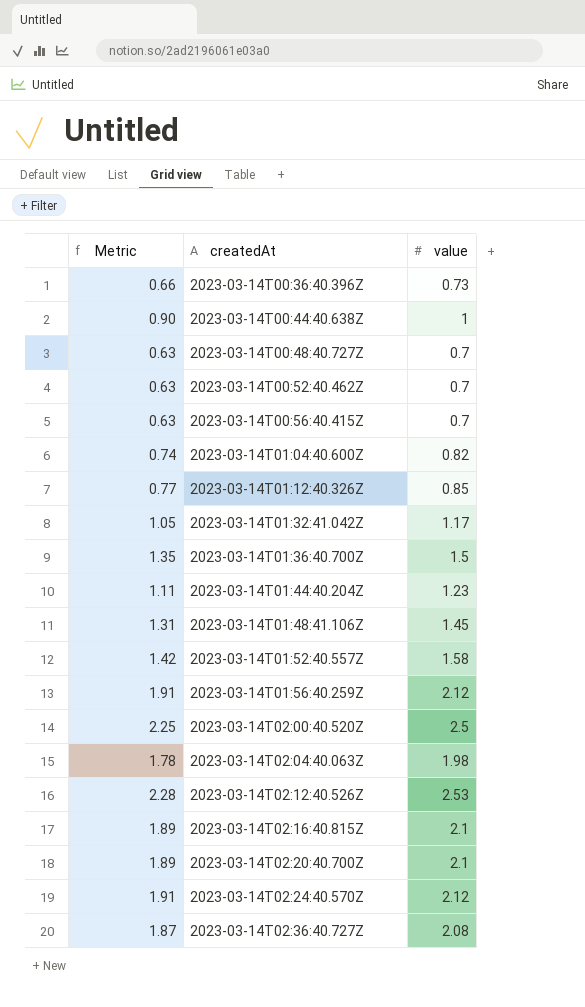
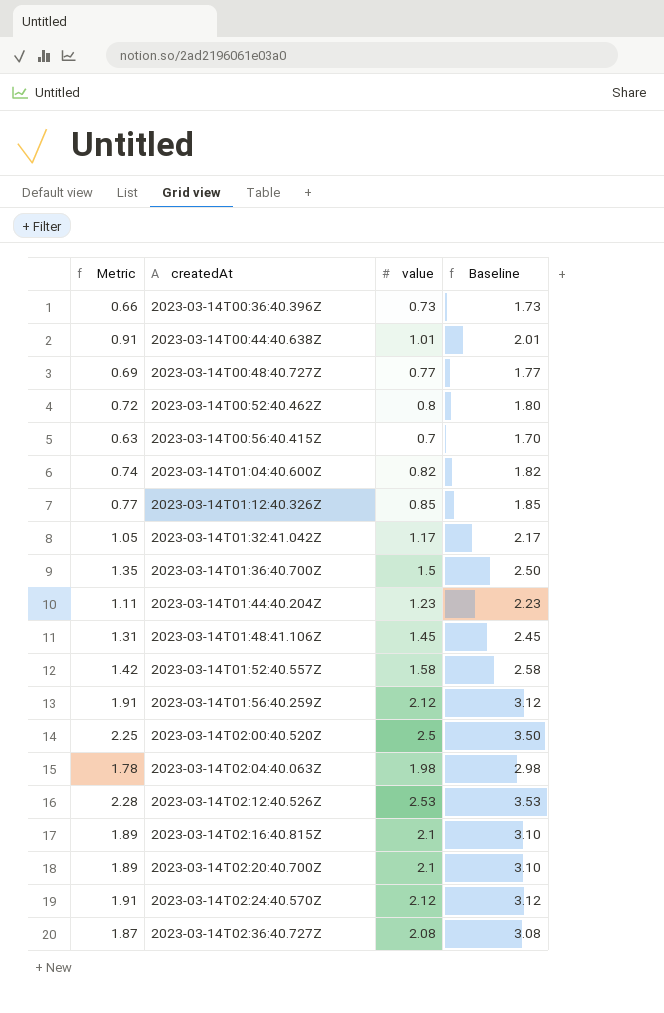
column Baseline | formula: none -> [value] + 1
2023-03-14T00:44:40.638Z | Metric: 0.90 -> 0.91
2023-03-14T00:44:40.638Z | value: 1 -> 1.01
2023-03-14T00:48:40.727Z | Metric: 0.63 -> 0.69
2023-03-14T00:48:40.727Z | value: 0.7 -> 0.77
2023-03-14T00:52:40.462Z | Metric: 0.63 -> 0.72
2023-03-14T00:52:40.462Z | value: 0.7 -> 0.8

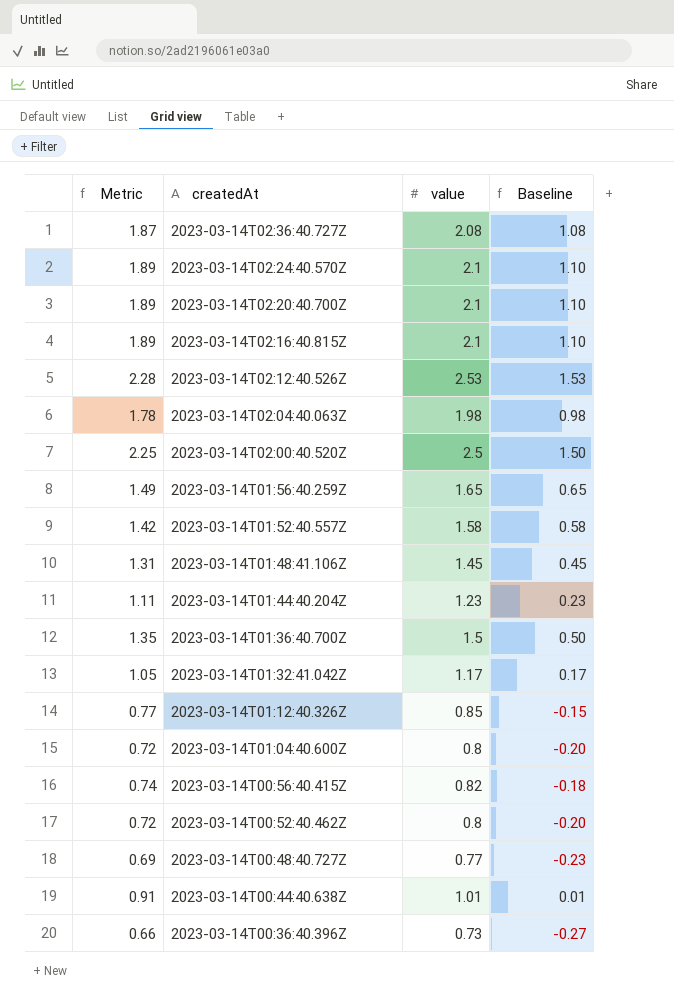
row order: createdAt ascending -> createdAt descending
column Baseline | formula: [value] + 1 -> [value] - 1
2023-03-14T02:24:40.570Z | Metric: 1.91 -> 1.89
2023-03-14T02:24:40.570Z | value: 2.12 -> 2.1
2023-03-14T01:56:40.259Z | Metric: 1.91 -> 1.49
2023-03-14T01:56:40.259Z | value: 2.12 -> 1.65
2023-03-14T01:04:40.600Z | Metric: 0.74 -> 0.72
2023-03-14T01:04:40.600Z | value: 0.82 -> 0.8
2023-03-14T00:56:40.415Z | Metric: 0.63 -> 0.74
2023-03-14T00:56:40.415Z | value: 0.7 -> 0.82

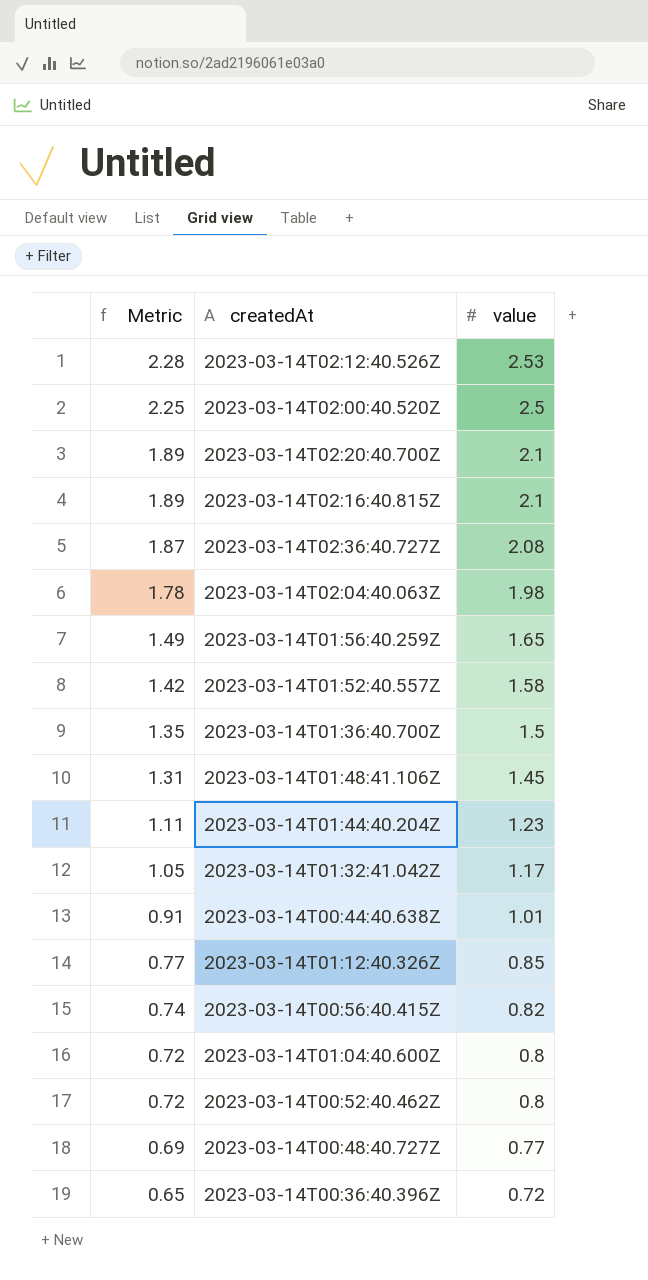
row order: createdAt descending -> Metric descending
column Baseline | formula: [value] - 1 -> none
row 2023-03-14T02:24:40.570Z: 1.89 | 2.1 | 1.10 -> none
2023-03-14T00:36:40.396Z | Metric: 0.66 -> 0.65
2023-03-14T00:36:40.396Z | value: 0.73 -> 0.72

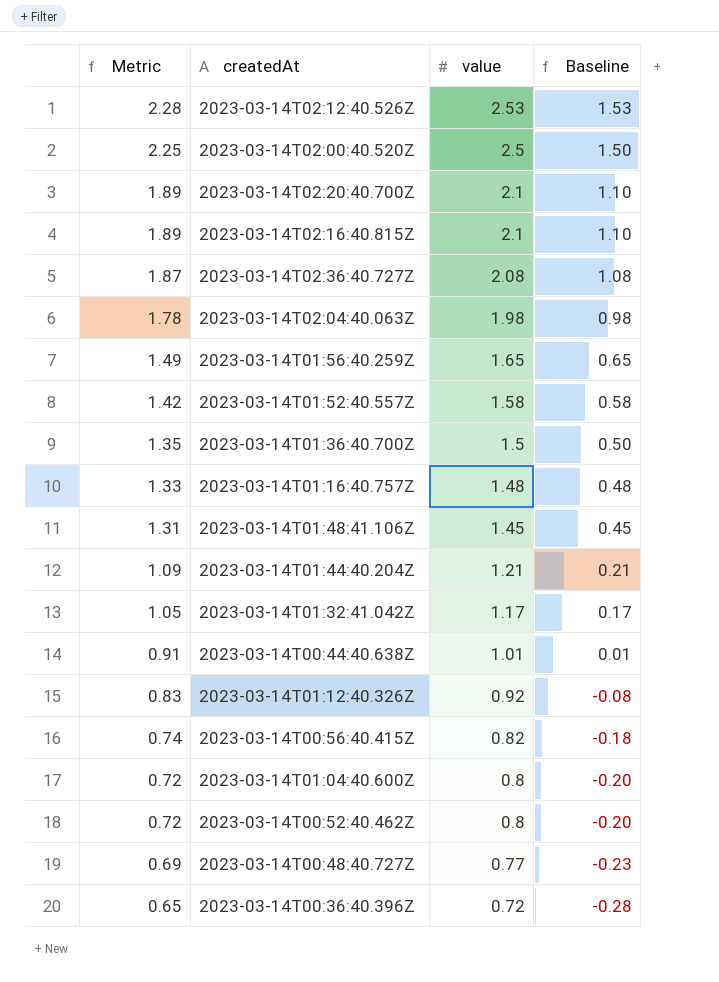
column Baseline | formula: none -> [value] - 1
row 2023-03-14T01:16:40.757Z: none -> 1.33 | 1.48 | 0.48
2023-03-14T01:44:40.204Z | Metric: 1.11 -> 1.09
2023-03-14T01:44:40.204Z | value: 1.23 -> 1.21
2023-03-14T01:12:40.326Z | Metric: 0.77 -> 0.83
2023-03-14T01:12:40.326Z | value: 0.85 -> 0.92

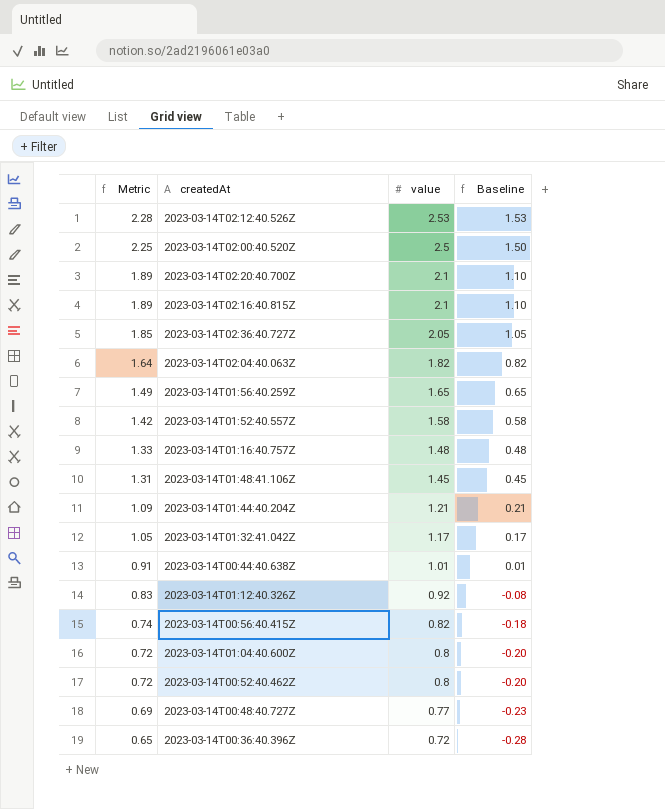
row 2023-03-14T01:36:40.700Z: 1.35 | 1.5 | 0.50 -> none
2023-03-14T02:36:40.727Z | Metric: 1.87 -> 1.85
2023-03-14T02:36:40.727Z | value: 2.08 -> 2.05
2023-03-14T02:36:40.727Z | Baseline: 1.08 -> 1.05
2023-03-14T02:04:40.063Z | Metric: 1.78 -> 1.64
2023-03-14T02:04:40.063Z | value: 1.98 -> 1.82
2023-03-14T02:04:40.063Z | Baseline: 0.98 -> 0.82

